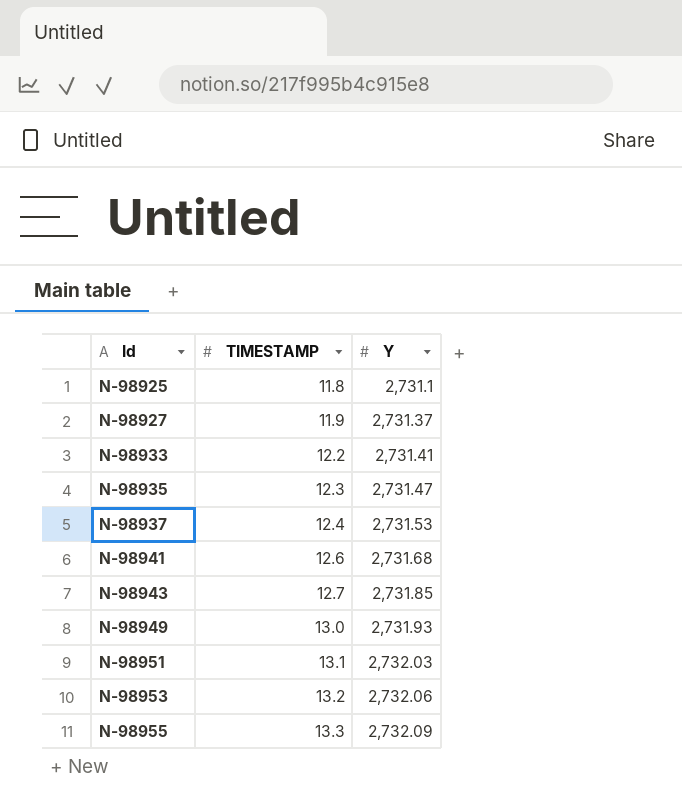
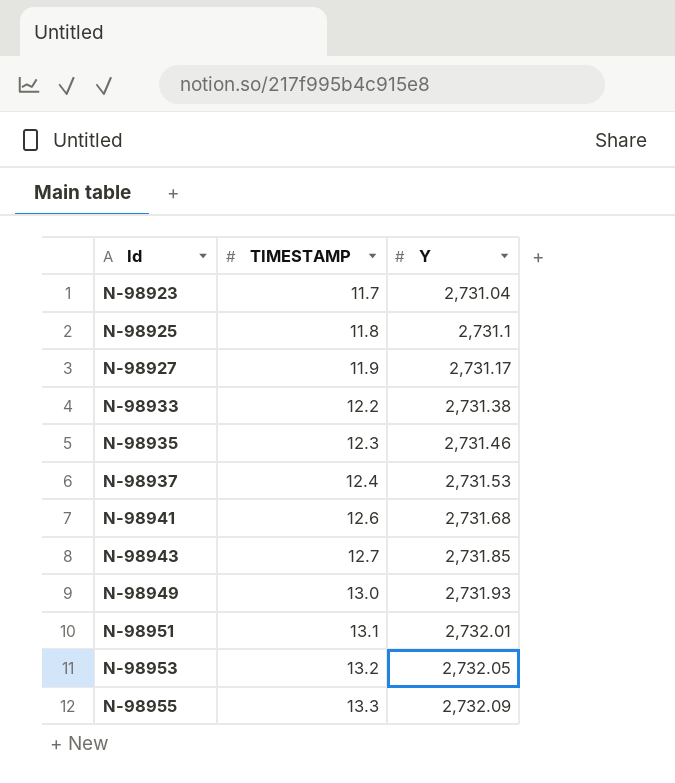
row N-98923: none -> 11.7 | 2,731.04
N-98927 | Y: 2,731.37 -> 2,731.17
N-98933 | Y: 2,731.41 -> 2,731.38
N-98935 | Y: 2,731.47 -> 2,731.46
N-98951 | Y: 2,732.03 -> 2,732.01
N-98953 | Y: 2,732.06 -> 2,732.05

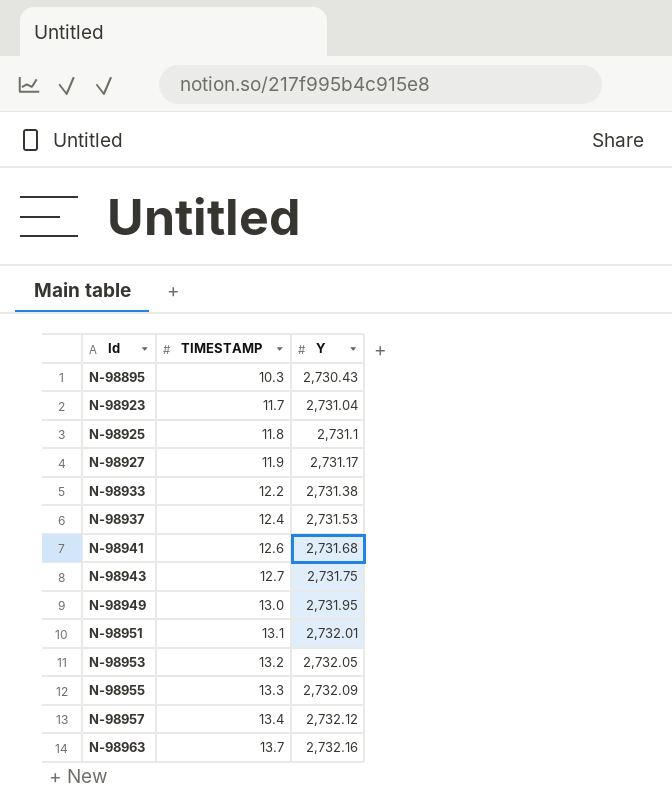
row N-98935: 12.3 | 2,731.46 -> none
row N-98895: none -> 10.3 | 2,730.43
N-98943 | Y: 2,731.85 -> 2,731.75
N-98949 | Y: 2,731.93 -> 2,731.95
row N-98957: none -> 13.4 | 2,732.12
row N-98963: none -> 13.7 | 2,732.16

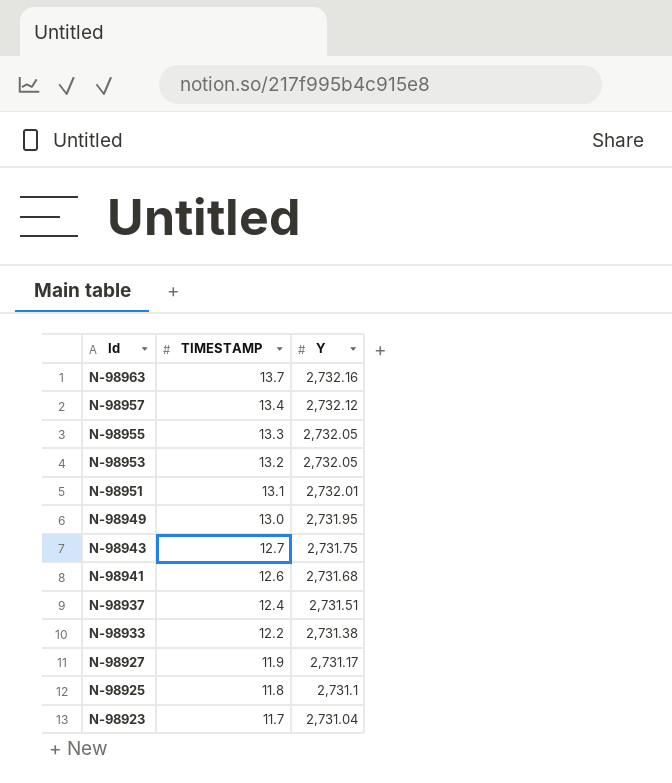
row order: Id ascending -> Id descending
row N-98895: 10.3 | 2,730.43 -> none
N-98955 | Y: 2,732.09 -> 2,732.05
N-98937 | Y: 2,731.53 -> 2,731.51

